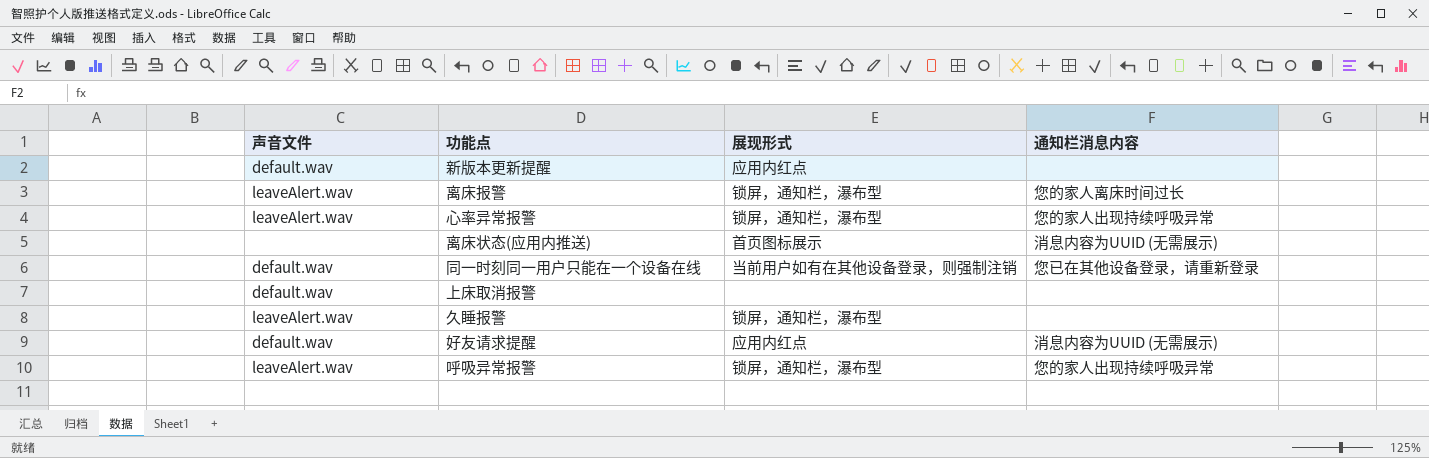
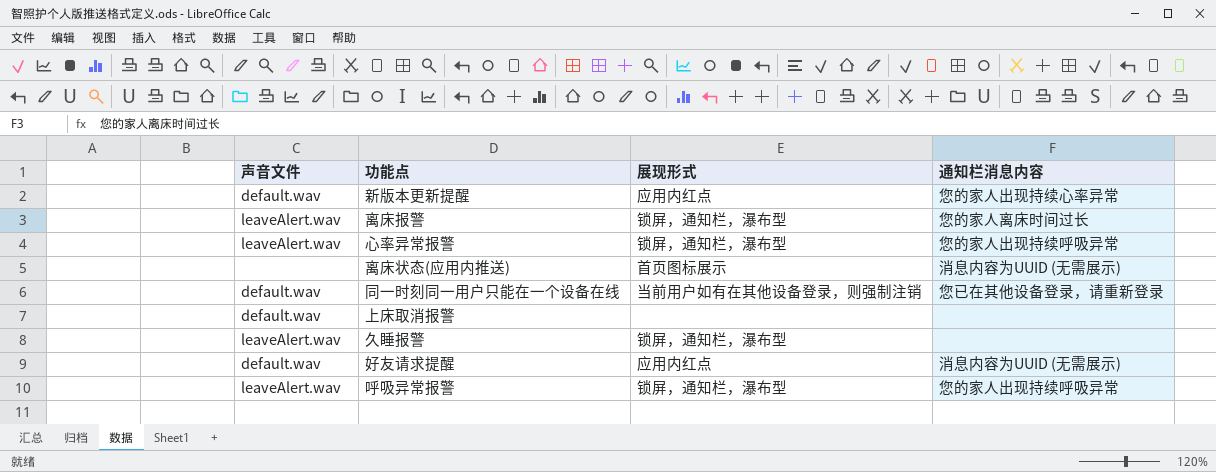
新版本更新提醒 | 通知栏消息内容: none -> 您的家人出现持续心率异常

